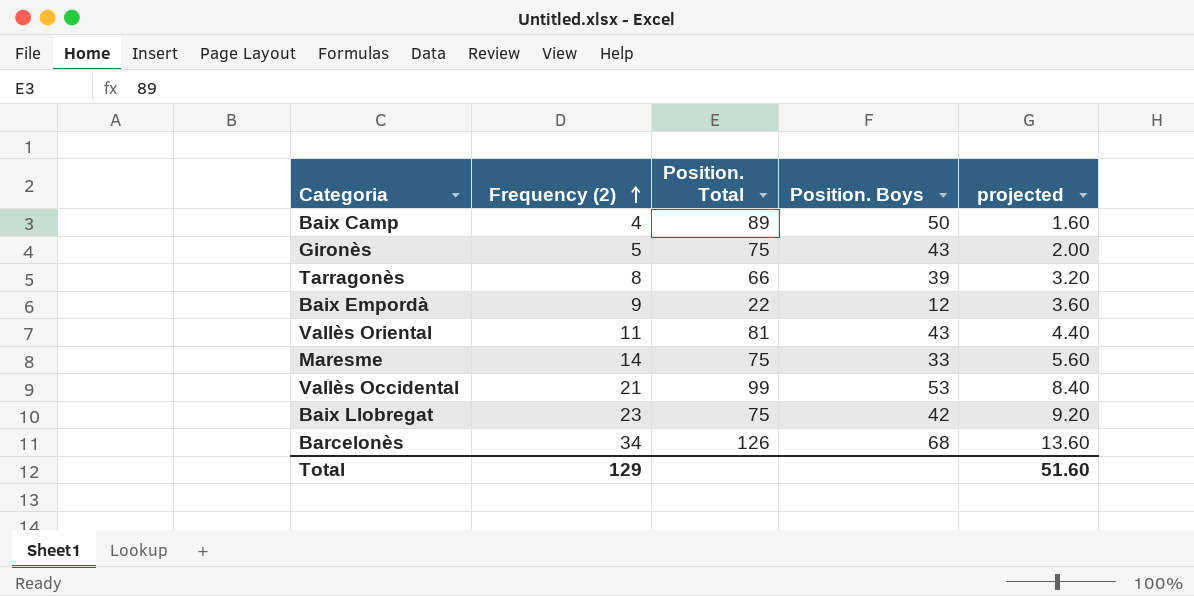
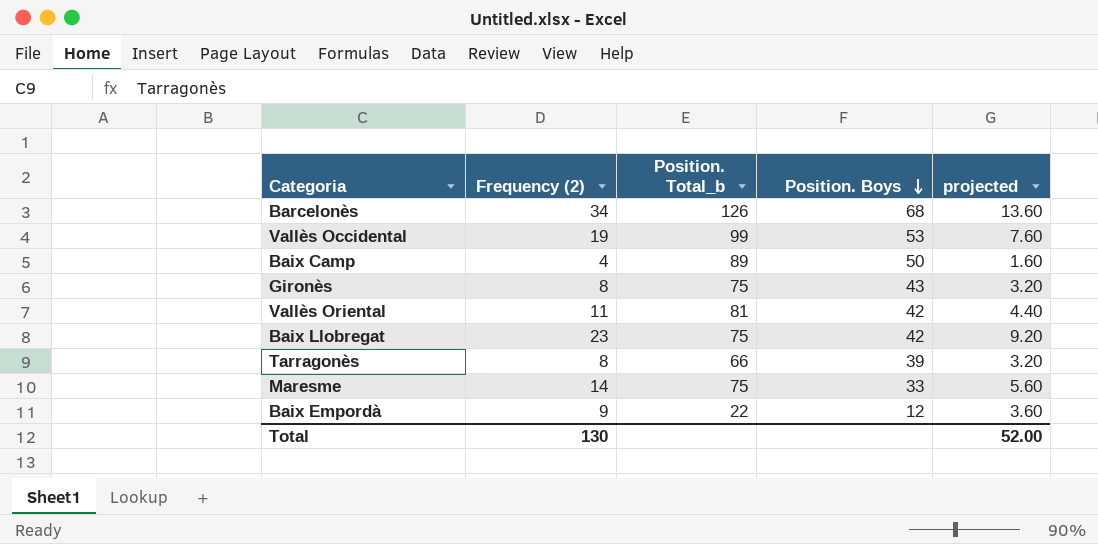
row order: Frequency (2) ascending -> Position. Boys descending
column name: Position. Total -> Position. Total_b
Vallès Occidental | Frequency (2): 21 -> 19
Vallès Occidental | projected: 8.40 -> 7.60
Gironès | Frequency (2): 5 -> 8
Gironès | projected: 2.00 -> 3.20
Vallès Oriental | Position. Boys: 43 -> 42
Total | Frequency (2): 129 -> 130
Total | projected: 51.60 -> 52.00

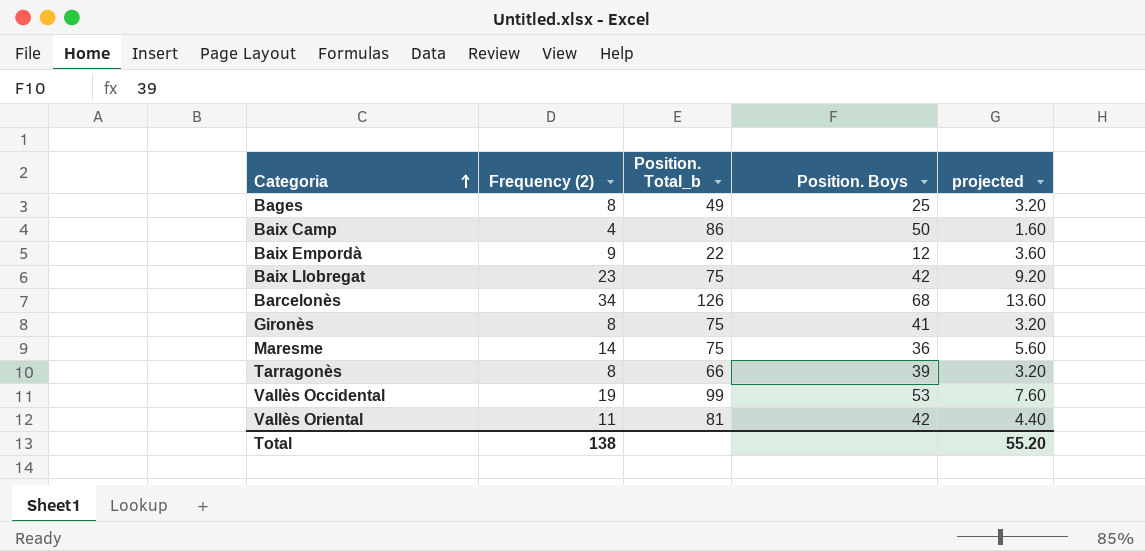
row order: Position. Boys descending -> Categoria ascending
row Bages: none -> 8 | 49 | 25 | 3.20
Baix Camp | Position. Total_b: 89 -> 86
Gironès | Position. Boys: 43 -> 41
Maresme | Position. Boys: 33 -> 36
Total | Frequency (2): 130 -> 138
Total | projected: 52.00 -> 55.20

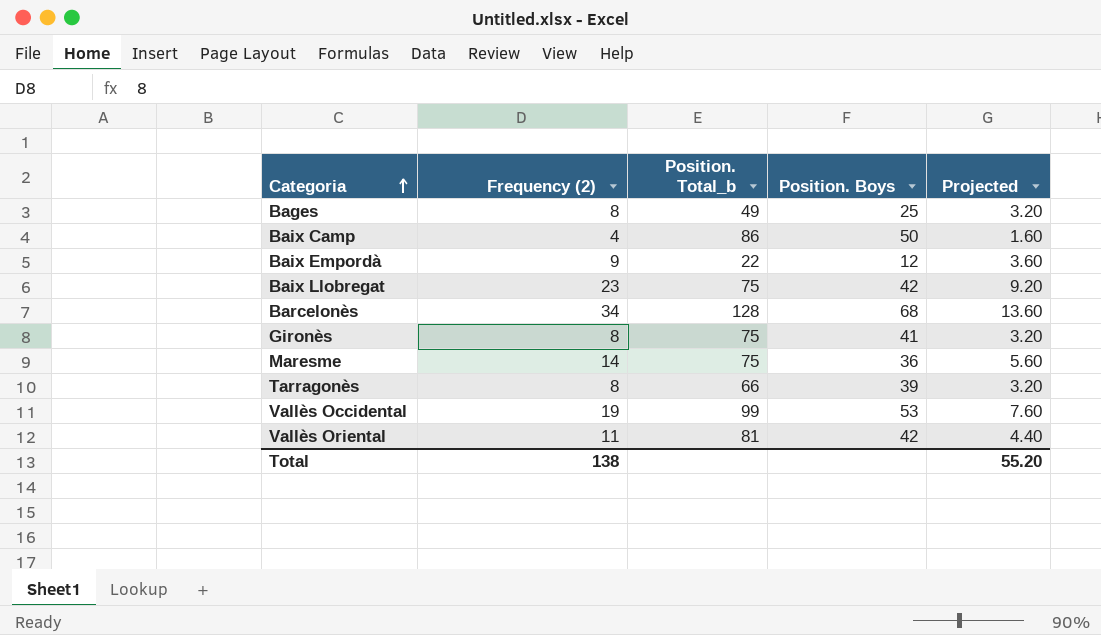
column name: projected -> Projected
Barcelonès | Position. Total_b: 126 -> 128

